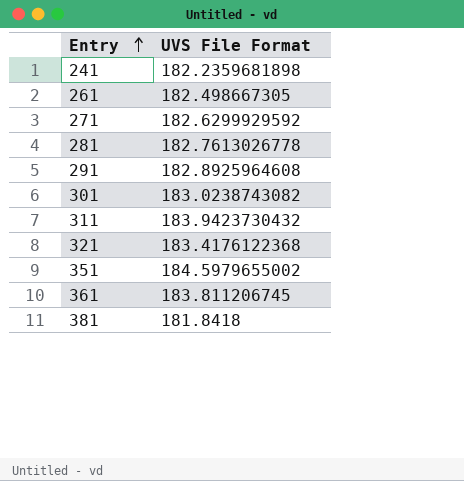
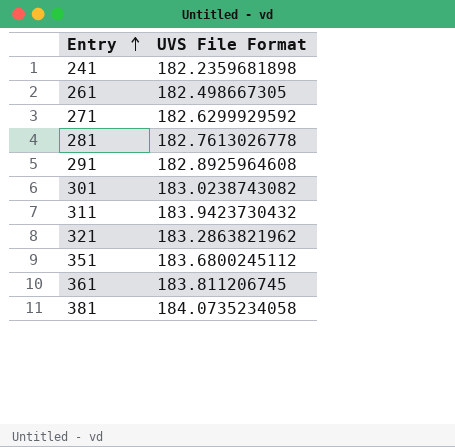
321 | UVS File Format: 183.4176122368 -> 183.2863821962
351 | UVS File Format: 184.5979655002 -> 183.6800245112
381 | UVS File Format: 181.8418 -> 184.0735234058

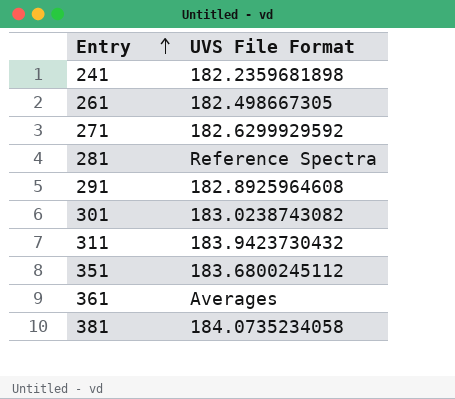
row 321: 183.2863821962 -> none
281 | UVS File Format: 182.7613026778 -> Reference Spectra
361 | UVS File Format: 183.811206745 -> Averages

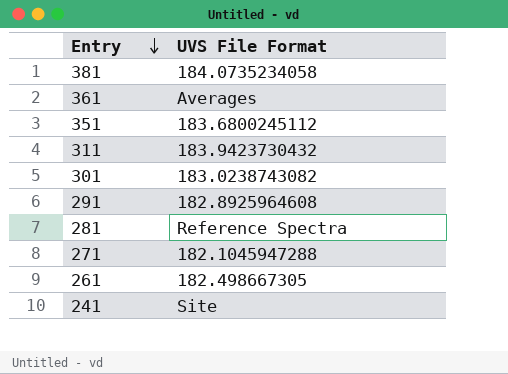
row order: Entry ascending -> Entry descending
271 | UVS File Format: 182.6299929592 -> 182.1045947288
241 | UVS File Format: 182.2359681898 -> Site

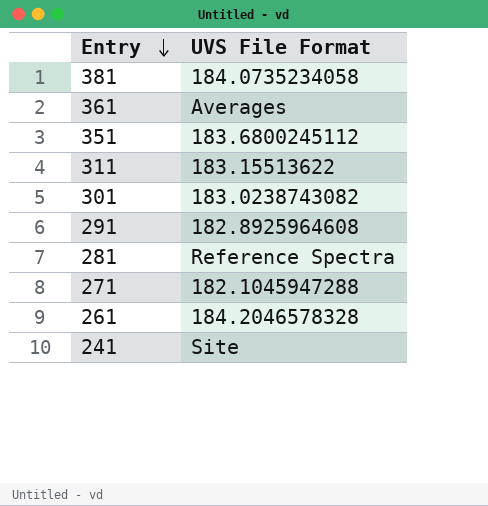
311 | UVS File Format: 183.9423730432 -> 183.15513622
261 | UVS File Format: 182.498667305 -> 184.2046578328

